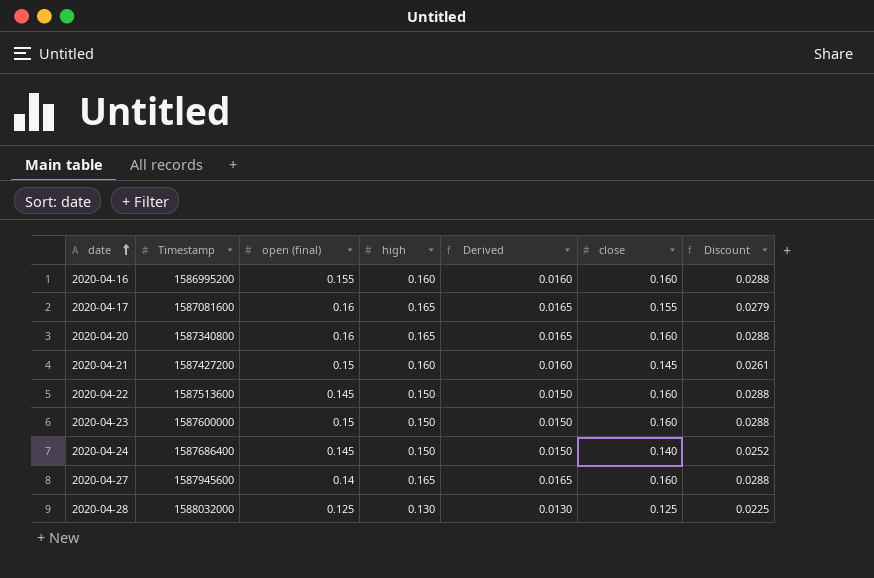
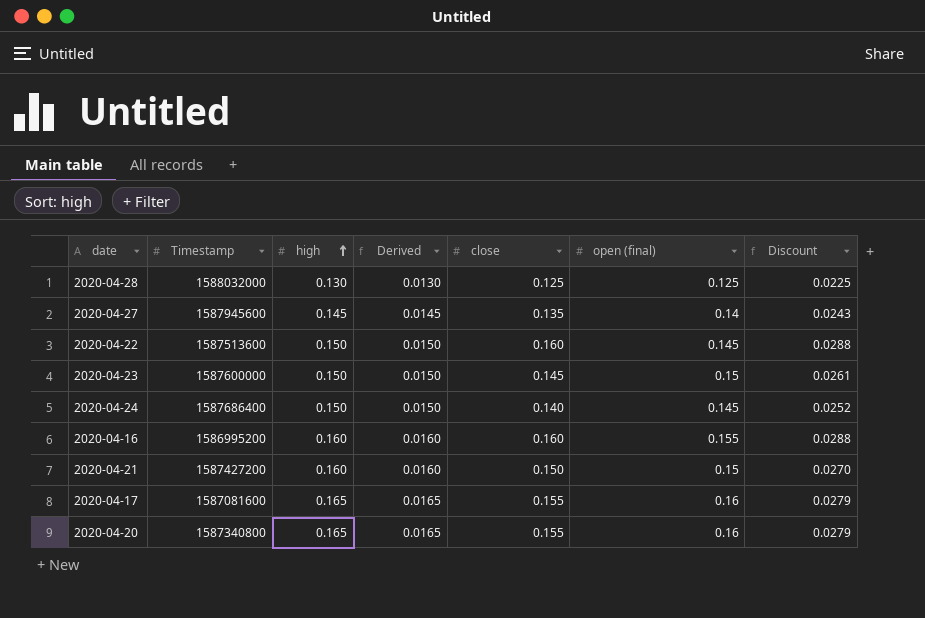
row order: date ascending -> high ascending
column open (final) | position: 3 -> 6
2020-04-27 | high: 0.165 -> 0.145
2020-04-27 | Derived: 0.0165 -> 0.0145
2020-04-27 | close: 0.160 -> 0.135
2020-04-27 | Discount: 0.0288 -> 0.0243
2020-04-23 | close: 0.160 -> 0.145
2020-04-23 | Discount: 0.0288 -> 0.0261
2020-04-21 | close: 0.145 -> 0.150
2020-04-21 | Discount: 0.0261 -> 0.0270
2020-04-20 | close: 0.160 -> 0.155
2020-04-20 | Discount: 0.0288 -> 0.0279

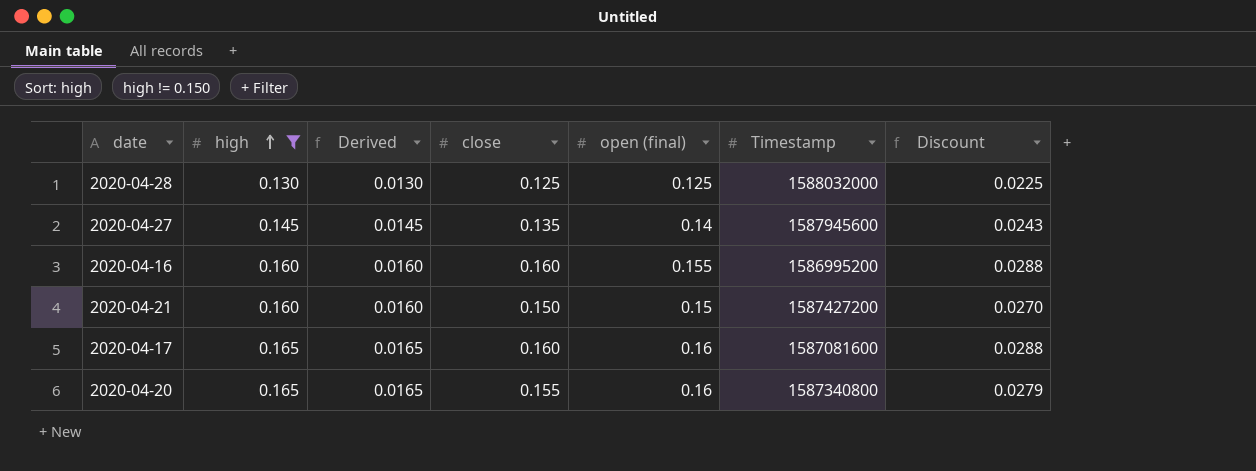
filter: none -> high != 0.150
column Timestamp | position: 2 -> 6
2020-04-17 | close: 0.155 -> 0.160
2020-04-17 | Discount: 0.0279 -> 0.0288

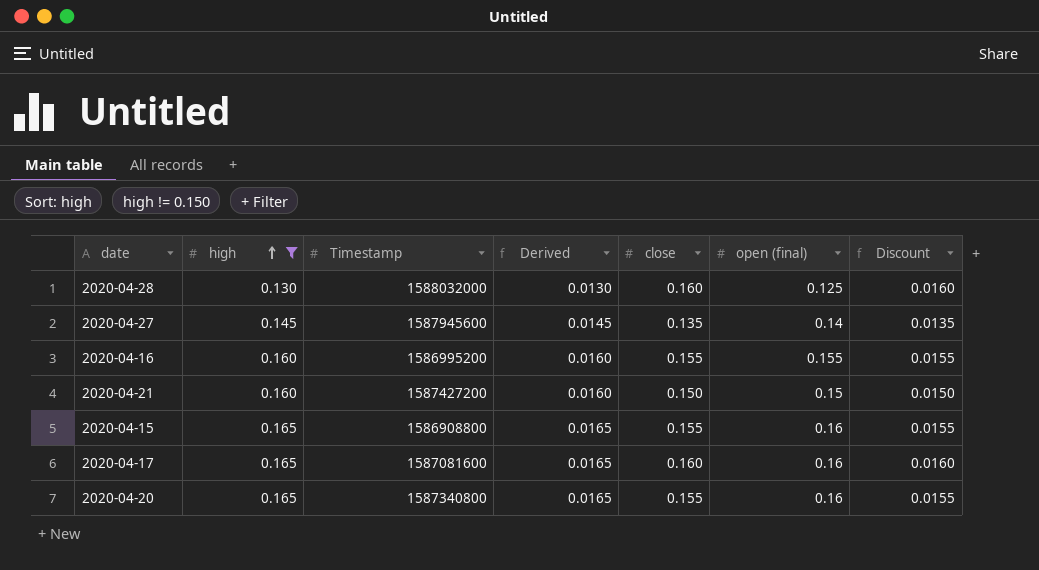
column Timestamp | position: 6 -> 3
column Discount | formula: [close] * 0.18 -> [close] * 0.1
2020-04-28 | close: 0.125 -> 0.160
2020-04-16 | close: 0.160 -> 0.155
row 2020-04-15: none -> 0.165 | 1586908800 | 0.0165 | 0.155 | 0.16 | 0.0155

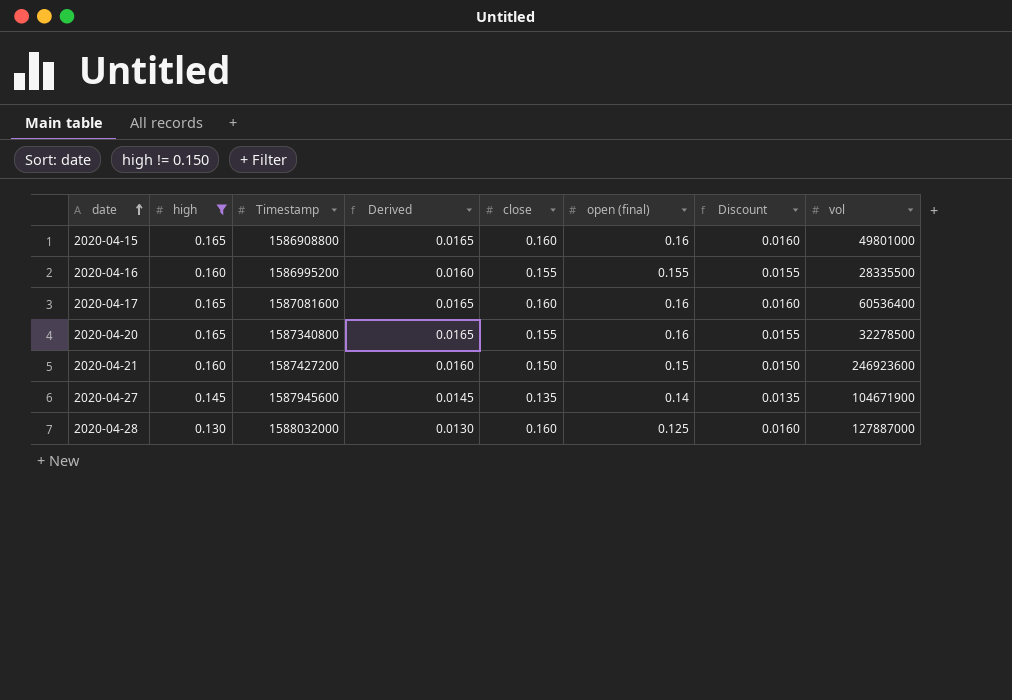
row order: high ascending -> date ascending
column vol | position: none -> 8
2020-04-15 | close: 0.155 -> 0.160
2020-04-15 | Discount: 0.0155 -> 0.0160

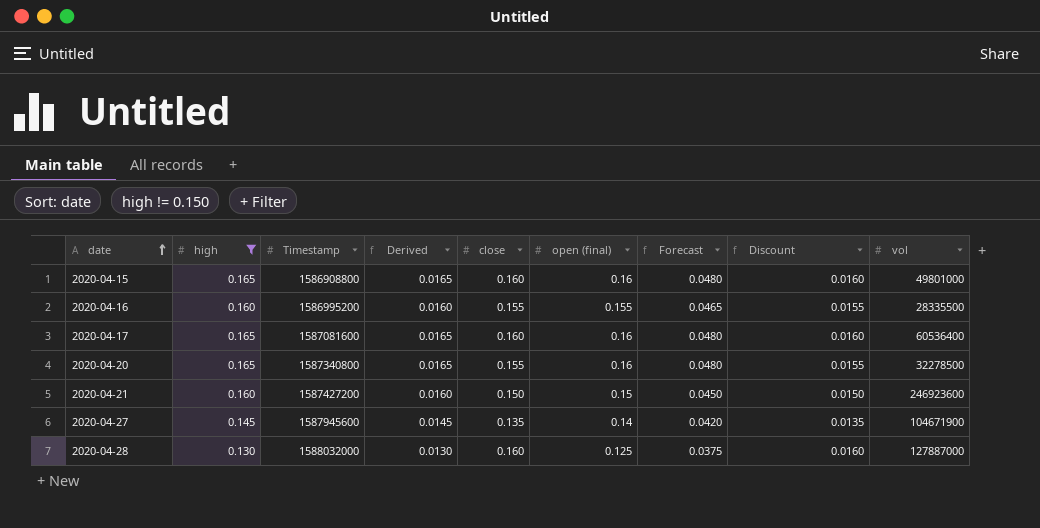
column Forecast | formula: none -> [open (final)] * 0.3

